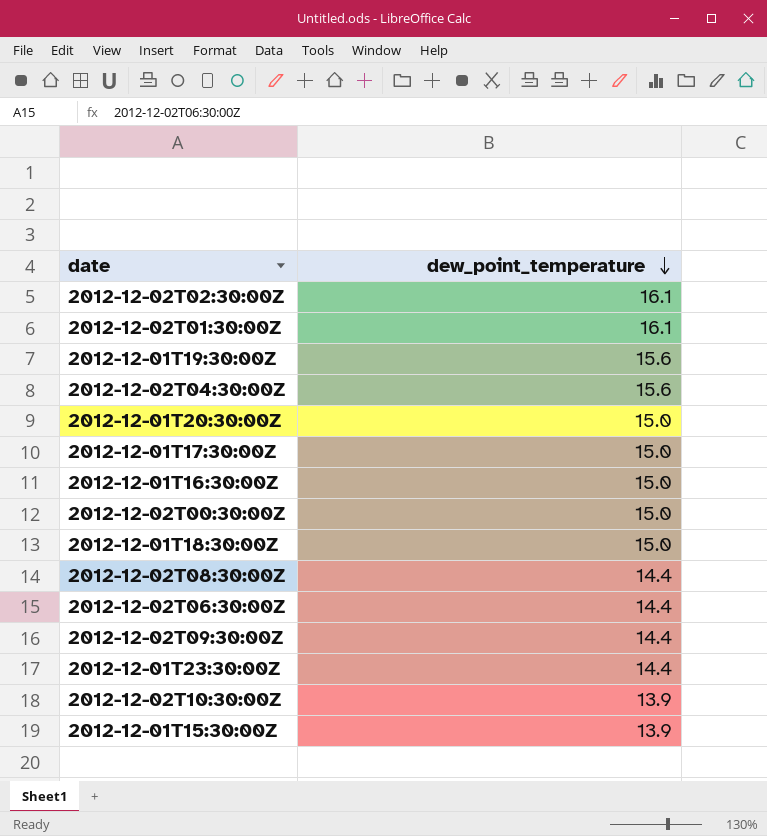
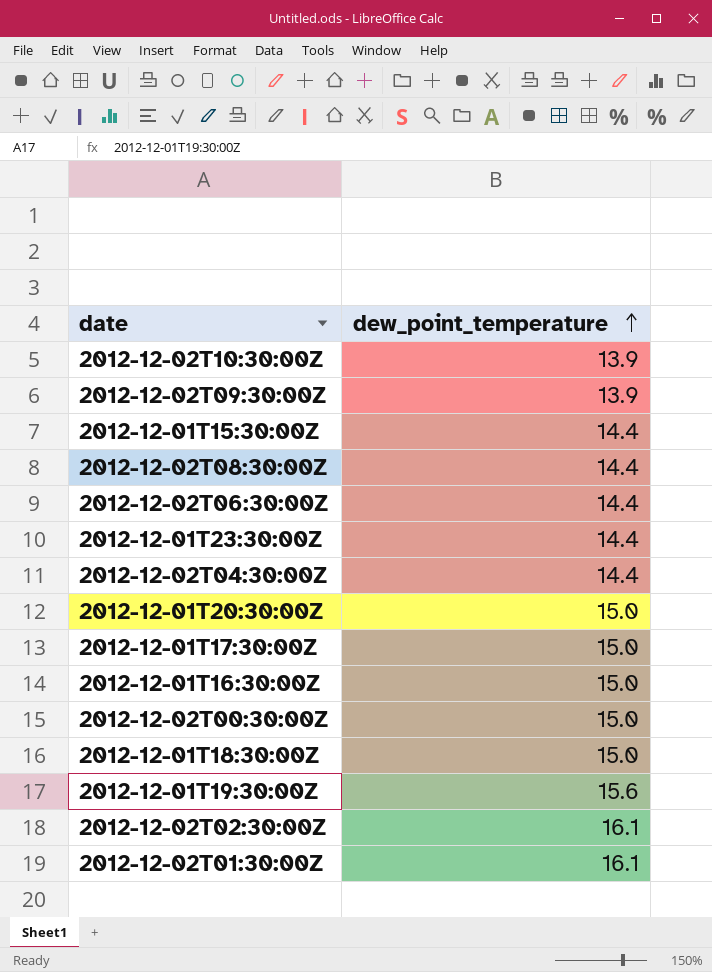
row order: dew_point_temperature descending -> dew_point_temperature ascending
2012-12-02T09:30:00Z | dew_point_temperature: 14.4 -> 13.9
2012-12-01T15:30:00Z | dew_point_temperature: 13.9 -> 14.4
2012-12-02T04:30:00Z | dew_point_temperature: 15.6 -> 14.4

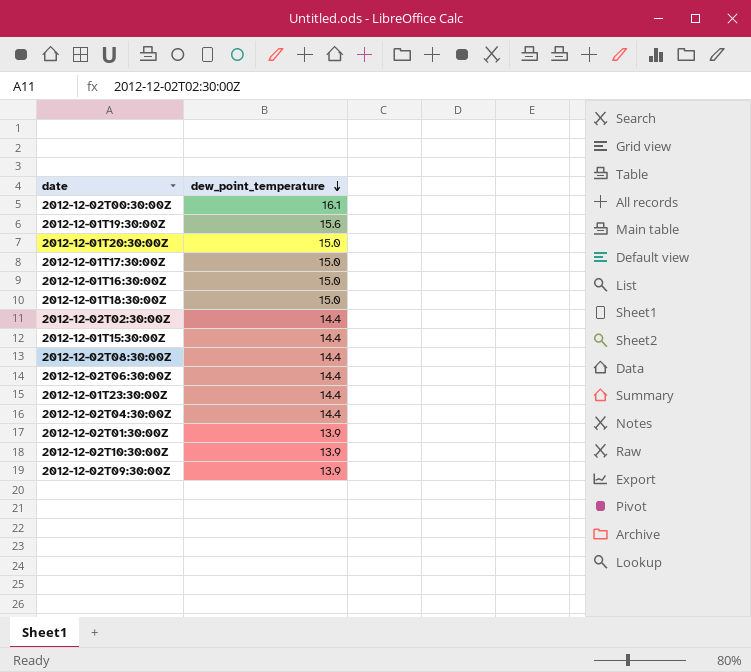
row order: dew_point_temperature ascending -> dew_point_temperature descending
2012-12-02T00:30:00Z | dew_point_temperature: 15.0 -> 16.1
2012-12-02T02:30:00Z | dew_point_temperature: 16.1 -> 14.4
2012-12-02T01:30:00Z | dew_point_temperature: 16.1 -> 13.9

